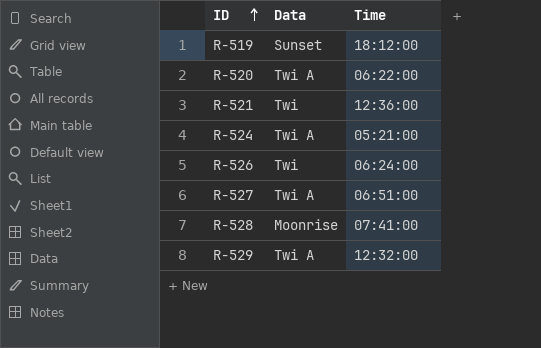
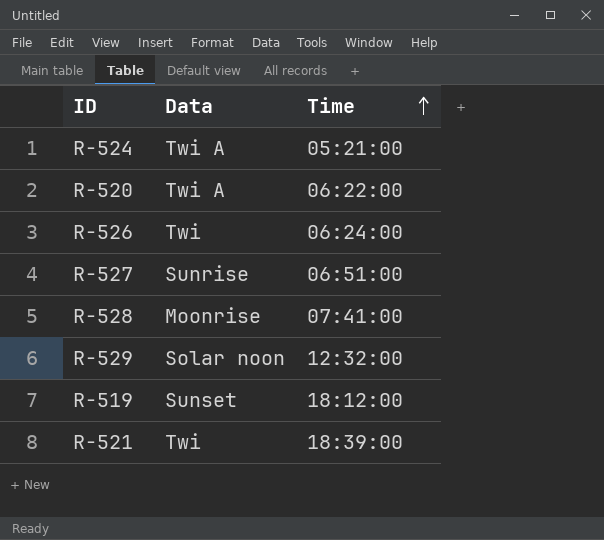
row order: ID ascending -> Time ascending
R-527 | Data: Twi A -> Sunrise
R-529 | Data: Twi A -> Solar noon
R-521 | Time: 12:36:00 -> 18:39:00

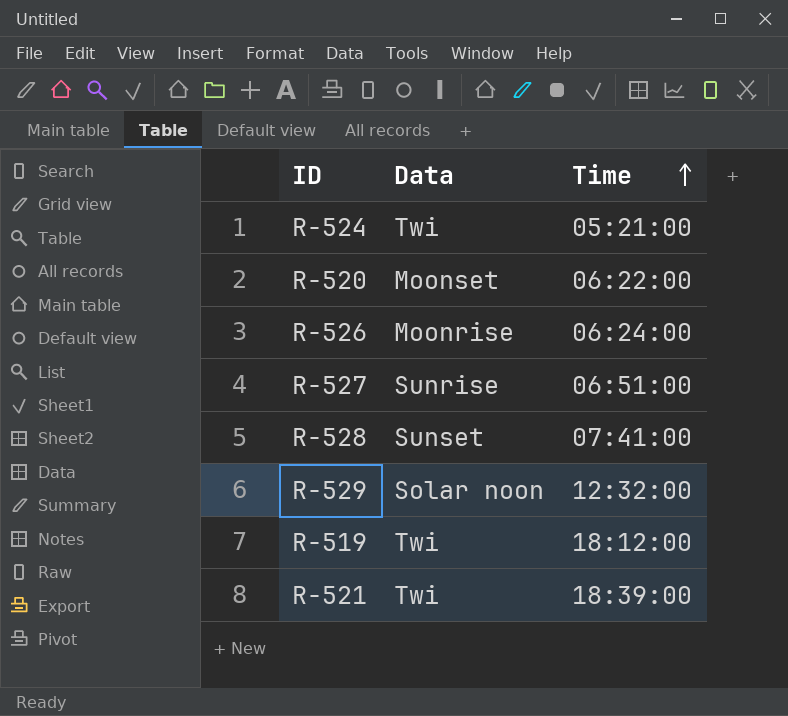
R-524 | Data: Twi A -> Twi
R-520 | Data: Twi A -> Moonset
R-526 | Data: Twi -> Moonrise
R-528 | Data: Moonrise -> Sunset
R-519 | Data: Sunset -> Twi

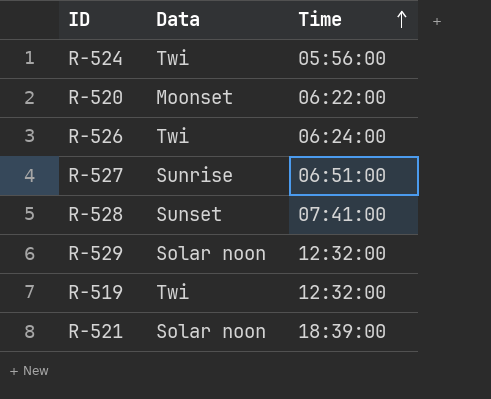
R-524 | Time: 05:21:00 -> 05:56:00
R-526 | Data: Moonrise -> Twi
R-519 | Time: 18:12:00 -> 12:32:00
R-521 | Data: Twi -> Solar noon

